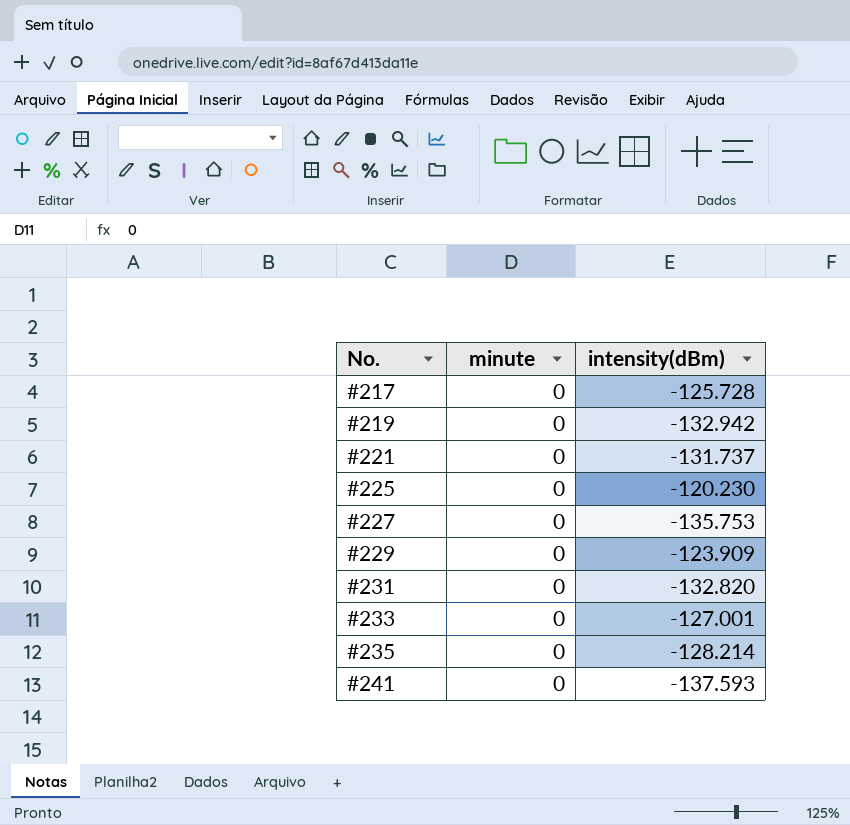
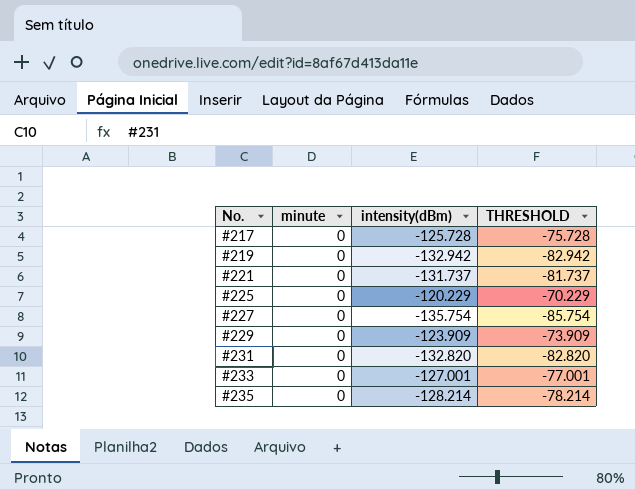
column THRESHOLD | formula: none -> [intensity(dBm)] + 50
row #241: 0 | -137.593 -> none
#225 | intensity(dBm): -120.230 -> -120.229
#227 | intensity(dBm): -135.753 -> -135.754

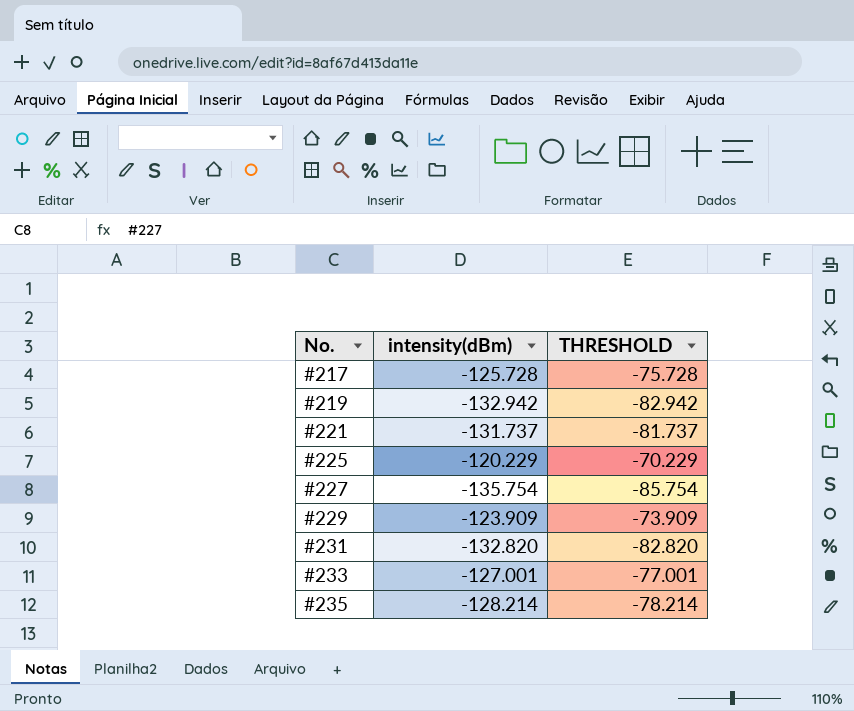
column minute | position: 2 -> none

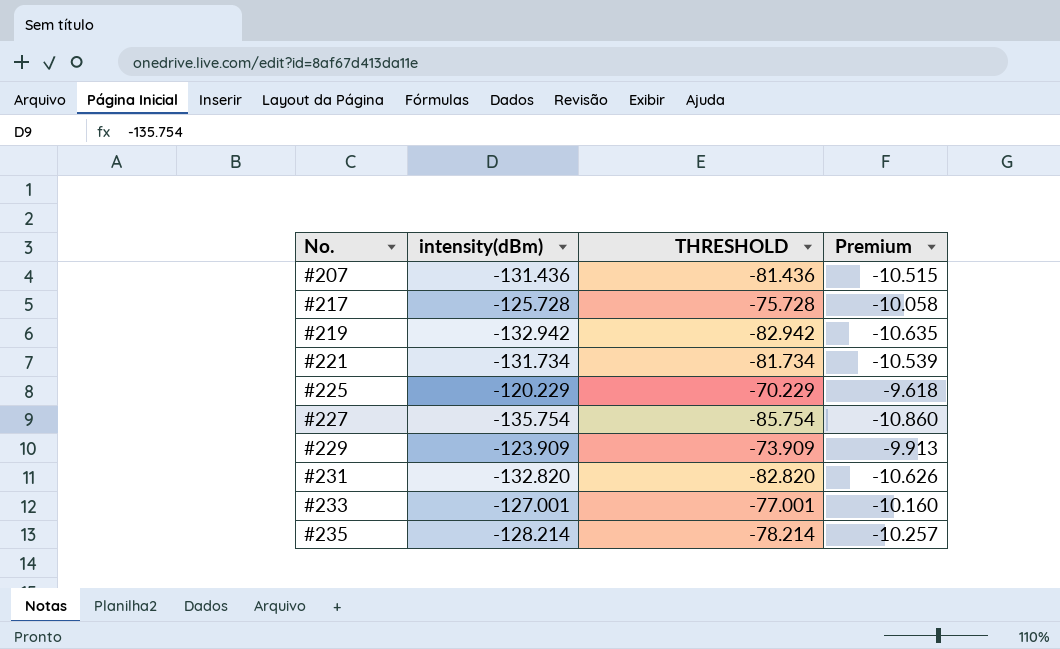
column Premium | formula: none -> [intensity(dBm)] * 0.08
row #207: none -> -131.436 | -81.436 | -10.515
#221 | intensity(dBm): -131.737 -> -131.734
#221 | THRESHOLD: -81.737 -> -81.734

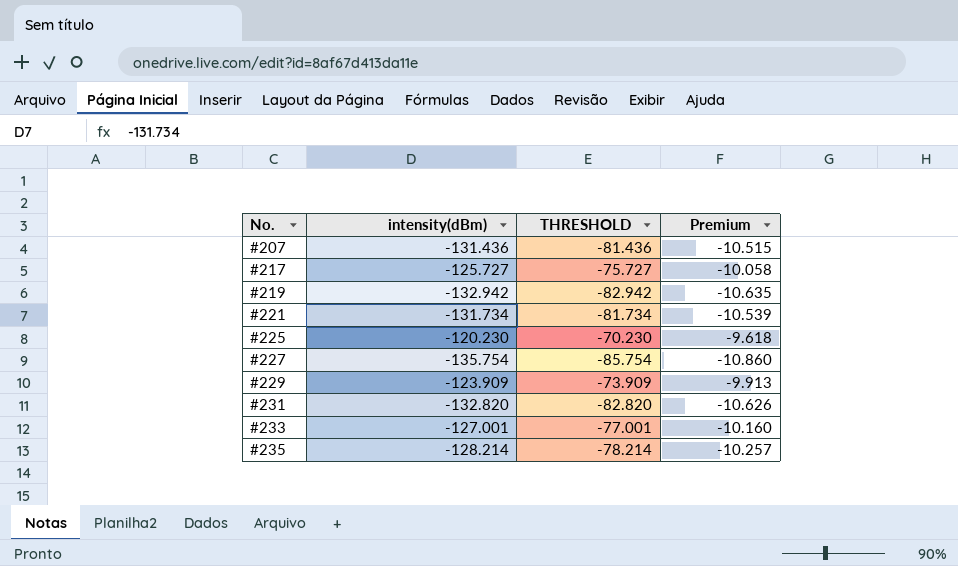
#217 | intensity(dBm): -125.728 -> -125.727
#217 | THRESHOLD: -75.728 -> -75.727
#225 | intensity(dBm): -120.229 -> -120.230
#225 | THRESHOLD: -70.229 -> -70.230

